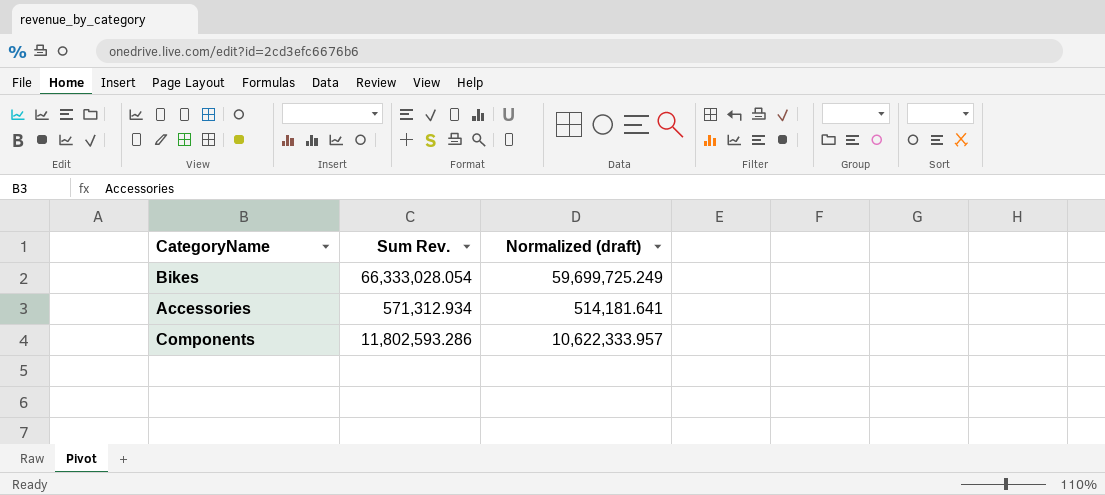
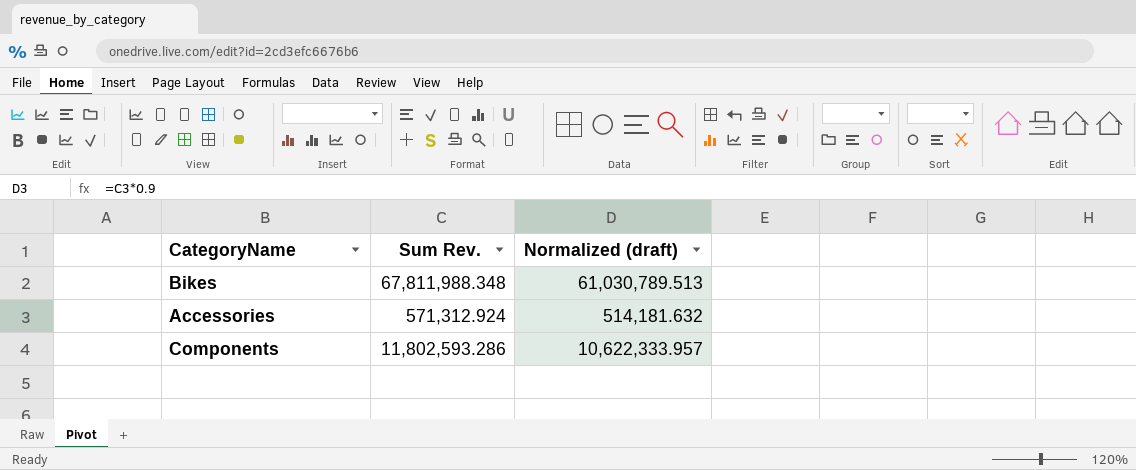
Bikes | Sum Rev.: 66,333,028.054 -> 67,811,988.348
Bikes | Normalized (draft): 59,699,725.249 -> 61,030,789.513
Accessories | Sum Rev.: 571,312.934 -> 571,312.924
Accessories | Normalized (draft): 514,181.641 -> 514,181.632

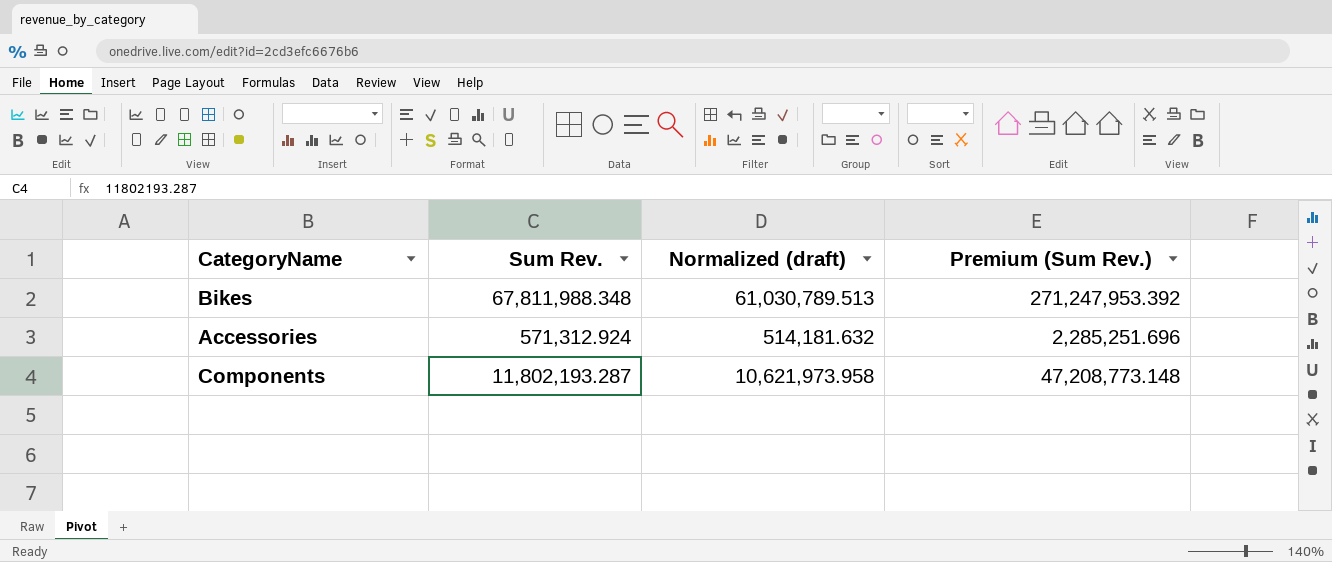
column Premium (Sum Rev.) | formula: none -> [Sum Rev.] * 4
Components | Sum Rev.: 11,802,593.286 -> 11,802,193.287
Components | Normalized (draft): 10,622,333.957 -> 10,621,973.958

